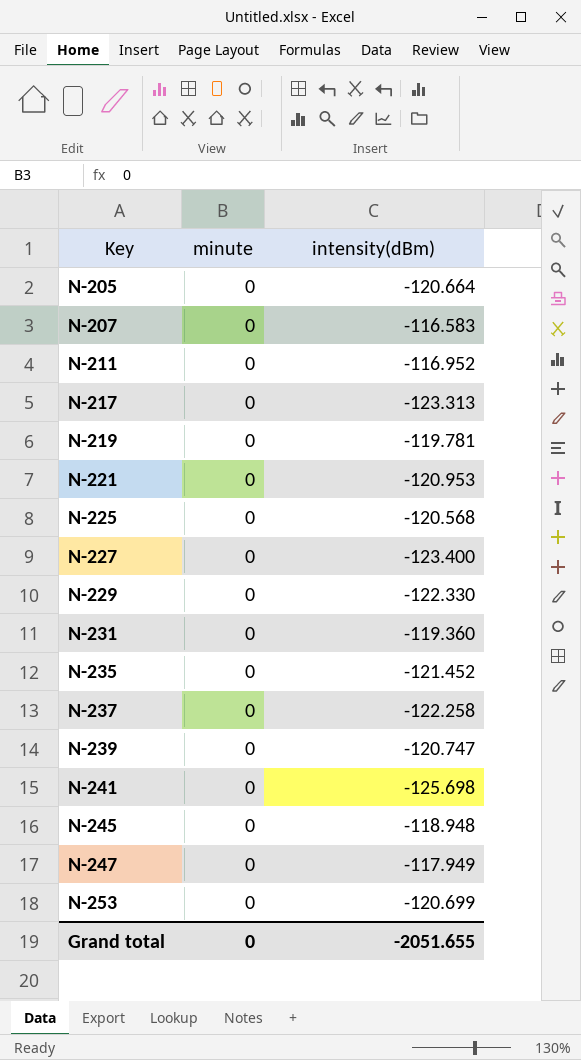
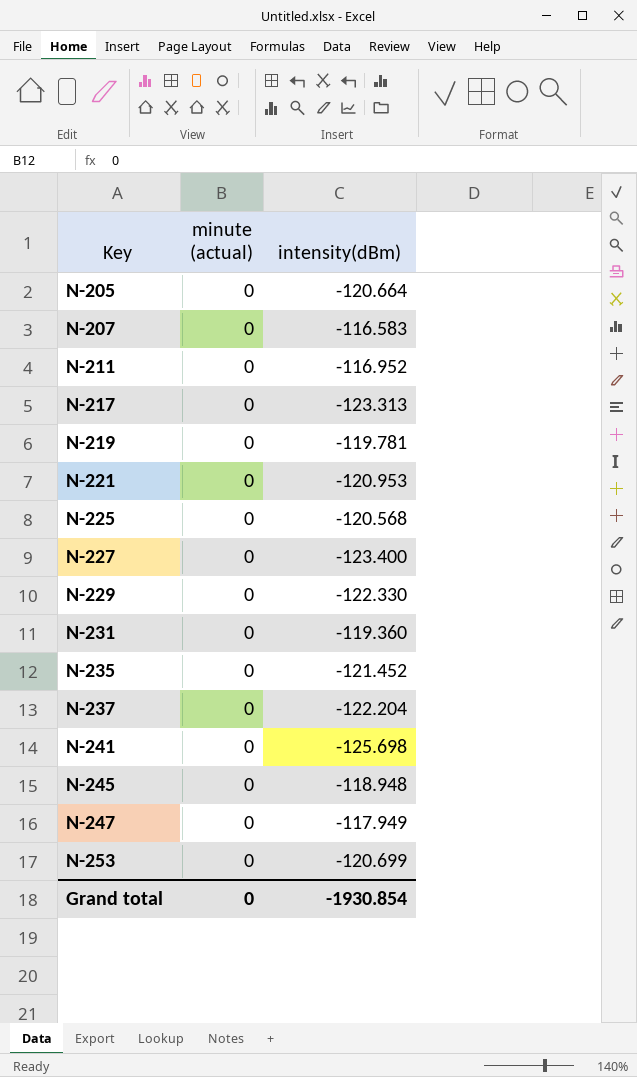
column name: minute -> minute (actual)
row N-239: 0 | -120.747 -> none
N-237 | intensity(dBm): -122.258 -> -122.204
Grand total | intensity(dBm): -2051.655 -> -1930.854

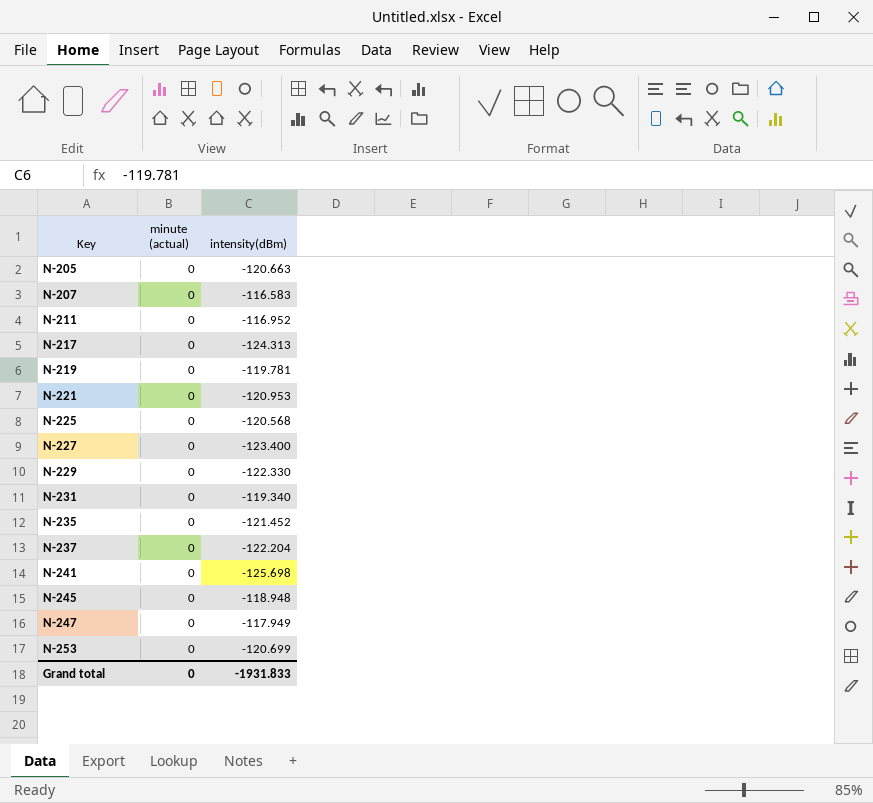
N-205 | intensity(dBm): -120.664 -> -120.663
N-217 | intensity(dBm): -123.313 -> -124.313
N-231 | intensity(dBm): -119.360 -> -119.340
Grand total | intensity(dBm): -1930.854 -> -1931.833

